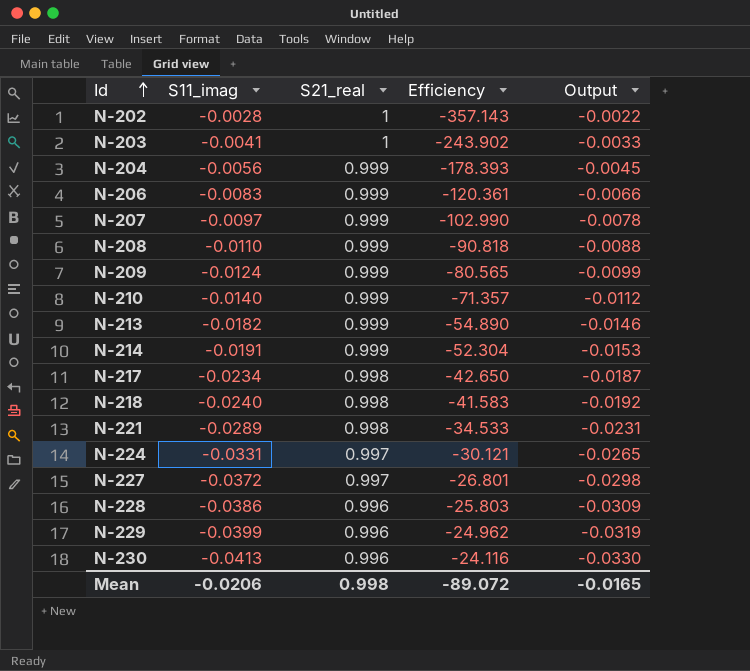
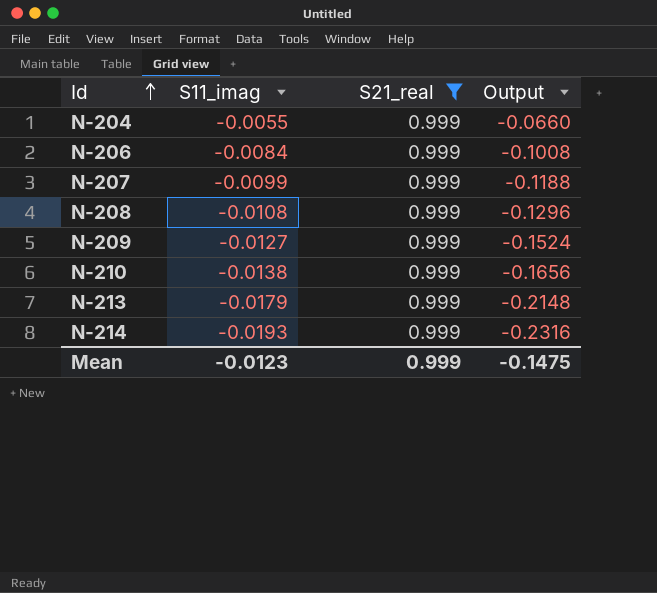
filter: none -> S21_real = 0.999
column Efficiency | formula: [S21_real] / [S11_imag] -> none
column Output | formula: [S11_imag] * 0.8 -> [S11_imag] * 12
N-204 | S11_imag: -0.0056 -> -0.0055
N-206 | S11_imag: -0.0083 -> -0.0084
N-207 | S11_imag: -0.0097 -> -0.0099
N-208 | S11_imag: -0.0110 -> -0.0108
N-209 | S11_imag: -0.0124 -> -0.0127
N-210 | S11_imag: -0.0140 -> -0.0138
N-213 | S11_imag: -0.0182 -> -0.0179
N-214 | S11_imag: -0.0191 -> -0.0193
Mean | S11_imag: -0.0206 -> -0.0123
Mean | S21_real: 0.998 -> 0.999
Mean | Output: -0.0165 -> -0.1475

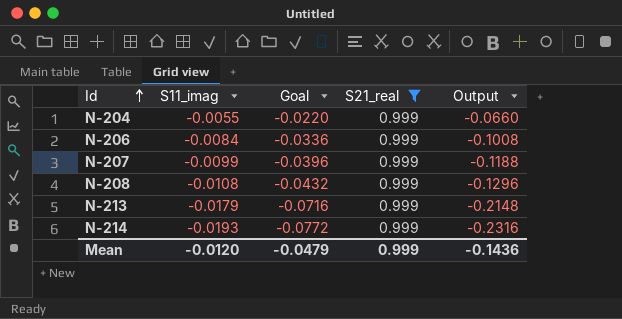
column Goal | formula: none -> [S11_imag] * 4
row N-209: -0.0127 | 0.999 | -0.1524 -> none
row N-210: -0.0138 | 0.999 | -0.1656 -> none
Mean | S11_imag: -0.0123 -> -0.0120
Mean | Output: -0.1475 -> -0.1436

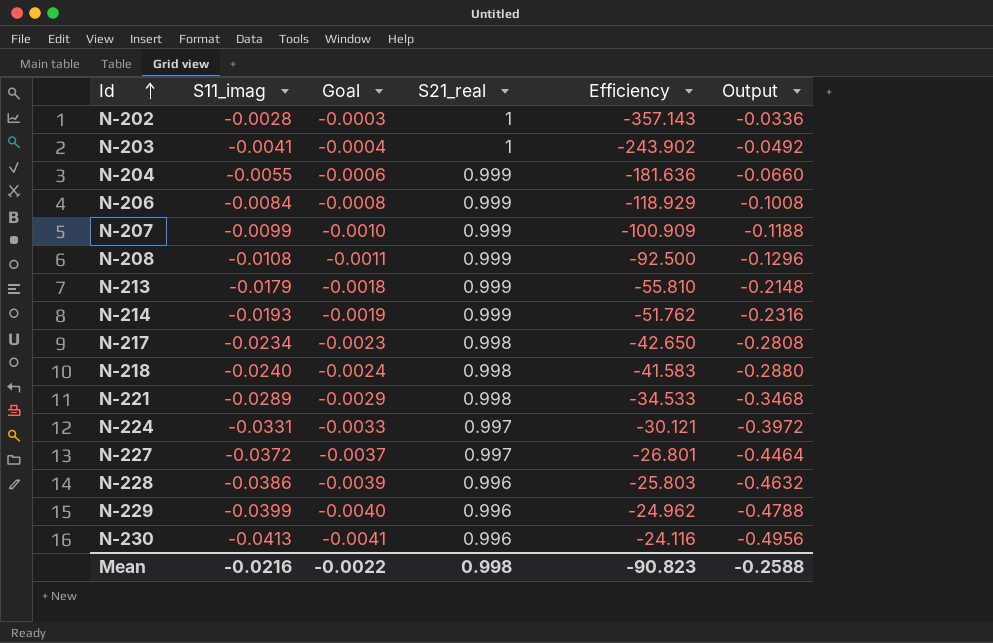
filter: S21_real = 0.999 -> none
column Goal | formula: [S11_imag] * 4 -> [S11_imag] * 0.1
column Efficiency | formula: none -> [S21_real] / [S11_imag]
Mean | S11_imag: -0.0120 -> -0.0216
Mean | Goal: -0.0479 -> -0.0022
Mean | S21_real: 0.999 -> 0.998
Mean | Output: -0.1436 -> -0.2588

